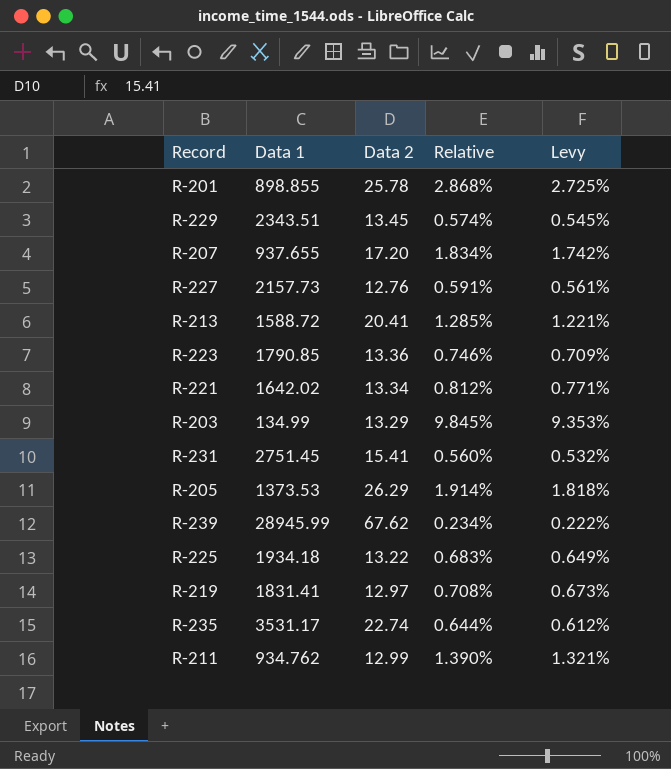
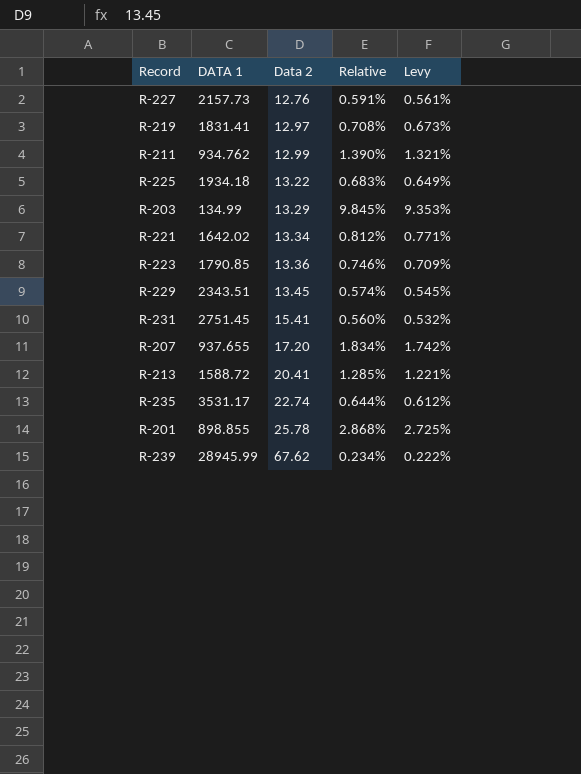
row order: none -> Data 2 ascending
column name: Data 1 -> DATA 1
row R-205: 1373.53 | 26.29 | 1.914% | 1.818% -> none

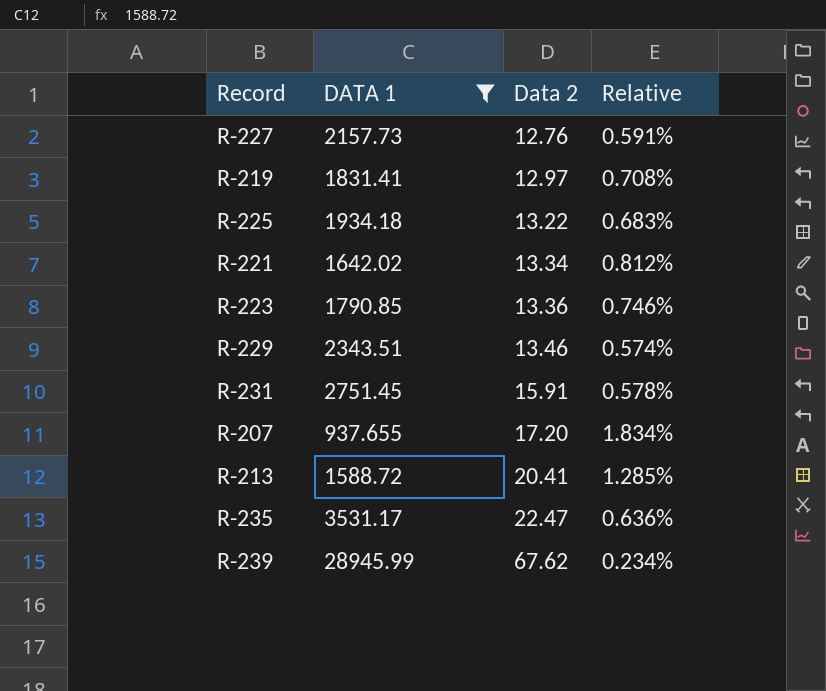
filter: none -> DATA 1 >= 937.655
column Levy | formula: [Relative] * 0.95 -> none
R-229 | Data 2: 13.45 -> 13.46
R-231 | Data 2: 15.41 -> 15.91
R-231 | Relative: 0.560% -> 0.578%
R-235 | Data 2: 22.74 -> 22.47
R-235 | Relative: 0.644% -> 0.636%

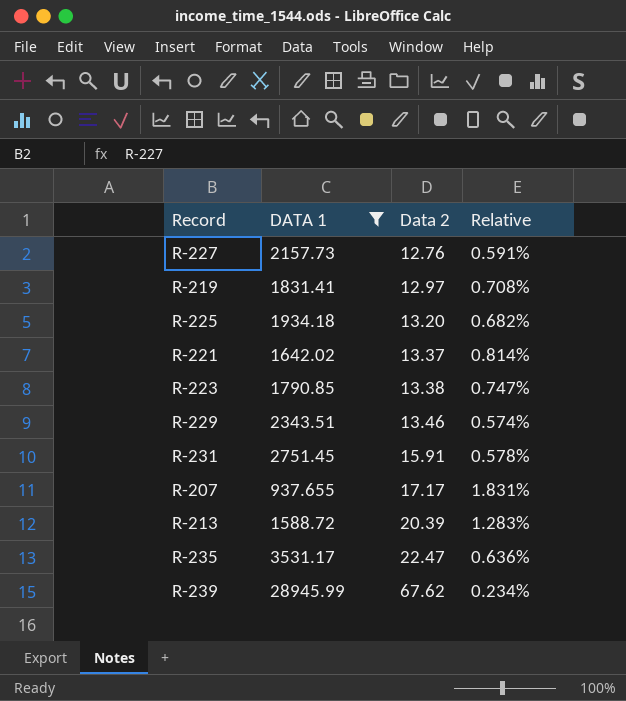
R-225 | Data 2: 13.22 -> 13.20
R-225 | Relative: 0.683% -> 0.682%
R-221 | Data 2: 13.34 -> 13.37
R-221 | Relative: 0.812% -> 0.814%
R-223 | Data 2: 13.36 -> 13.38
R-223 | Relative: 0.746% -> 0.747%
R-207 | Data 2: 17.20 -> 17.17
R-207 | Relative: 1.834% -> 1.831%
R-213 | Data 2: 20.41 -> 20.39
R-213 | Relative: 1.285% -> 1.283%

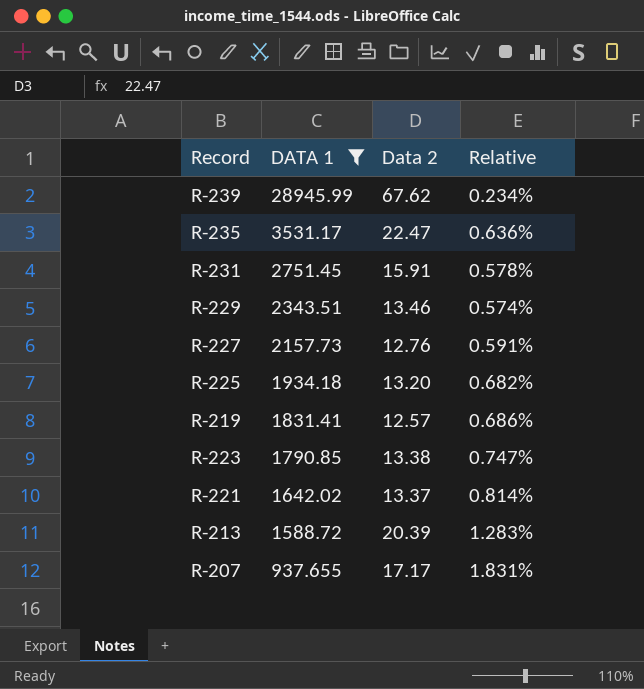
row order: Data 2 ascending -> DATA 1 descending
R-219 | Data 2: 12.97 -> 12.57
R-219 | Relative: 0.708% -> 0.686%

